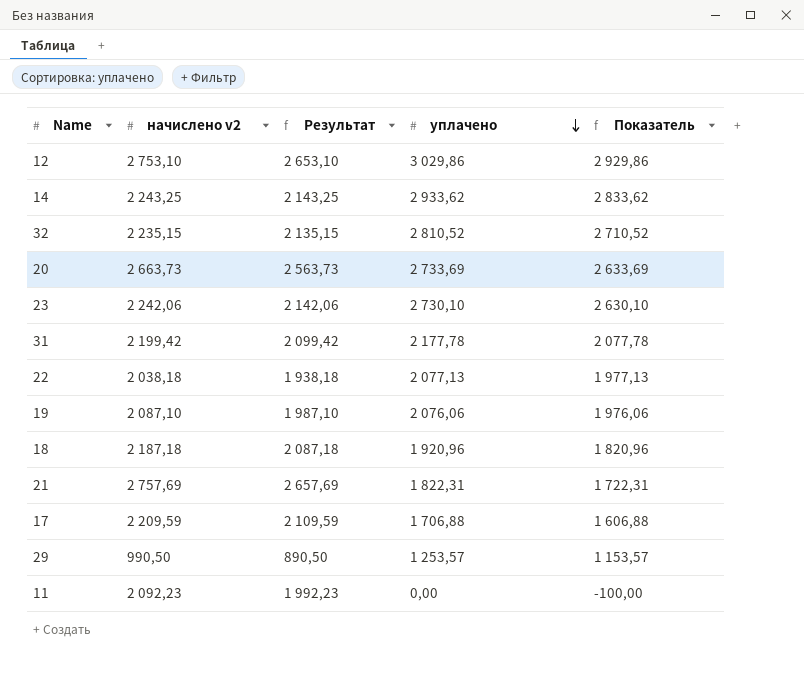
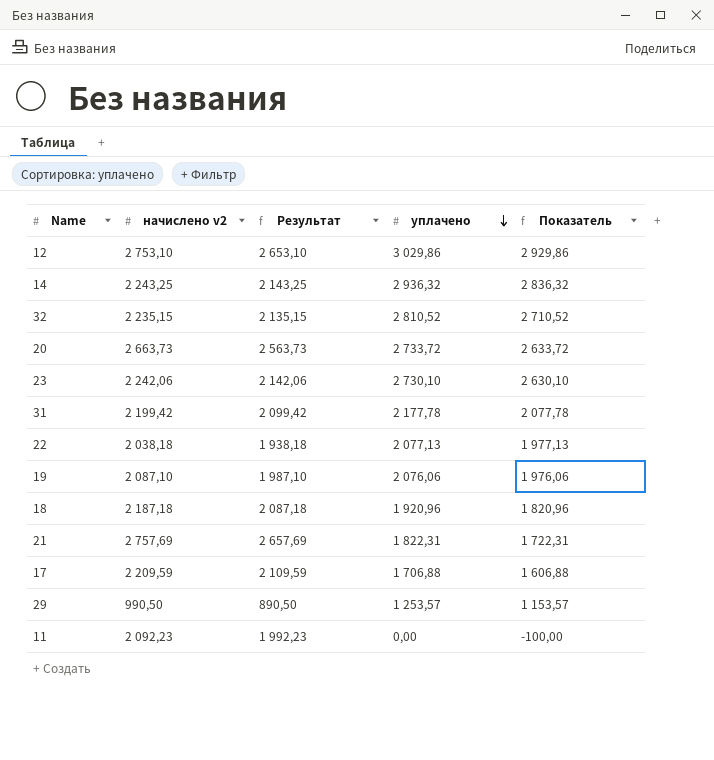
14 | уплачено: 2 933,62 -> 2 936,32
14 | Показатель: 2 833,62 -> 2 836,32
20 | уплачено: 2 733,69 -> 2 733,72
20 | Показатель: 2 633,69 -> 2 633,72

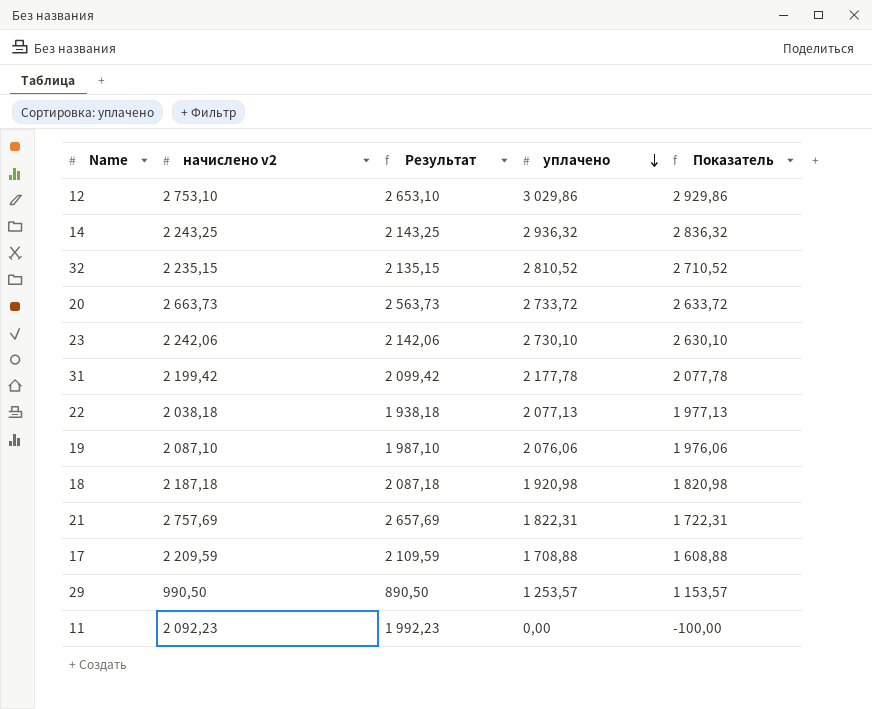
18 | уплачено: 1 920,96 -> 1 920,98
18 | Показатель: 1 820,96 -> 1 820,98
17 | уплачено: 1 706,88 -> 1 708,88
17 | Показатель: 1 606,88 -> 1 608,88

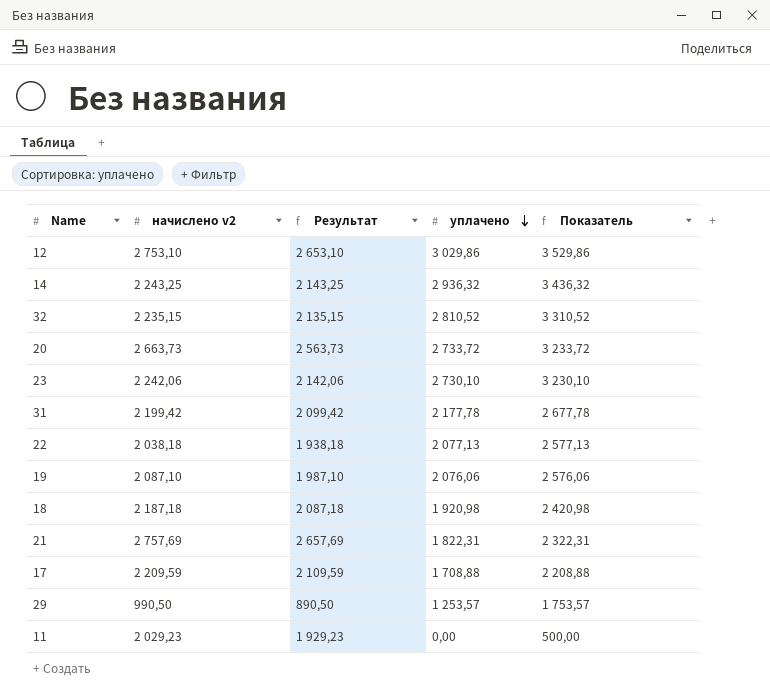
column Показатель | formula: [уплачено] - 100 -> [уплачено] + 500
11 | начислено v2: 2 092,23 -> 2 029,23
11 | Результат: 1 992,23 -> 1 929,23

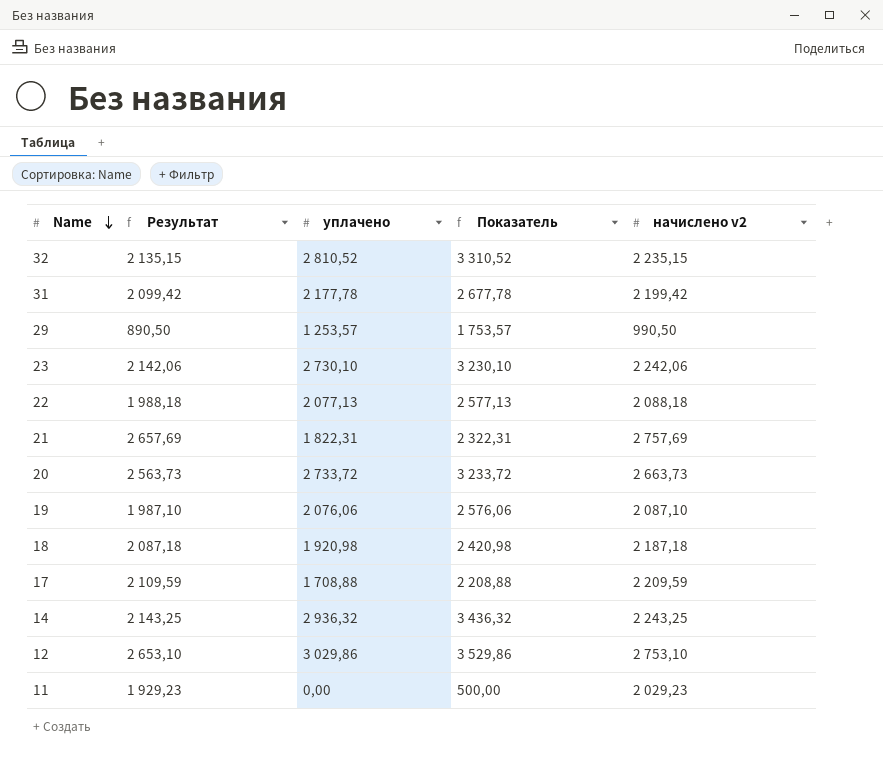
row order: уплачено descending -> Name descending
column начислено v2 | position: 2 -> 5
22 | Результат: 1 938,18 -> 1 988,18
22 | начислено v2: 2 038,18 -> 2 088,18

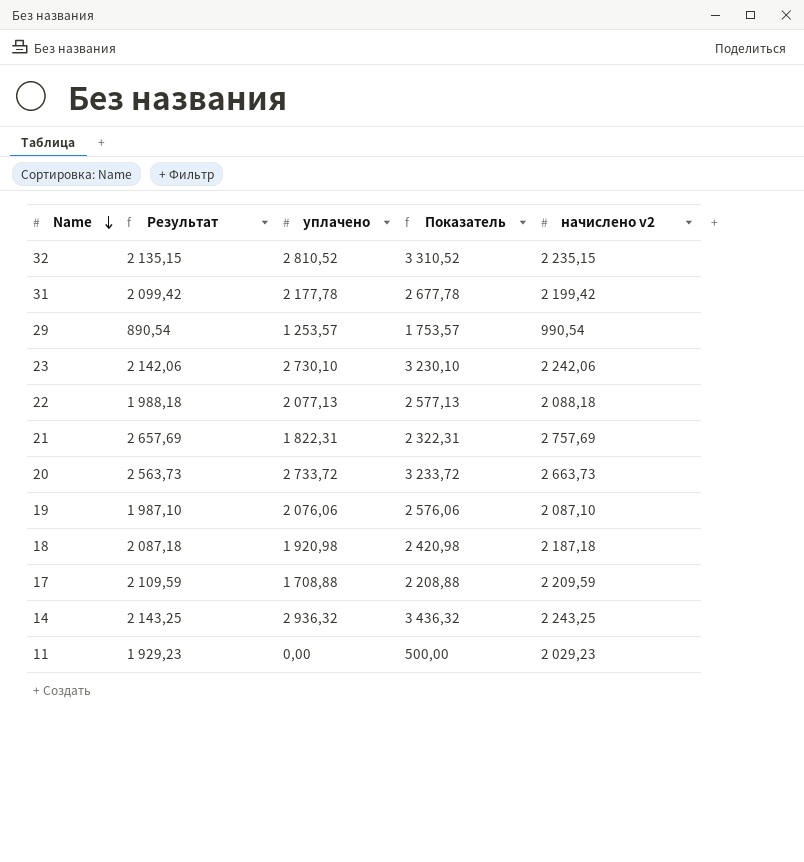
row 12: 2 653,10 | 3 029,86 | 3 529,86 | 2 753,10 -> none
29 | Результат: 890,50 -> 890,54
29 | начислено v2: 990,50 -> 990,54

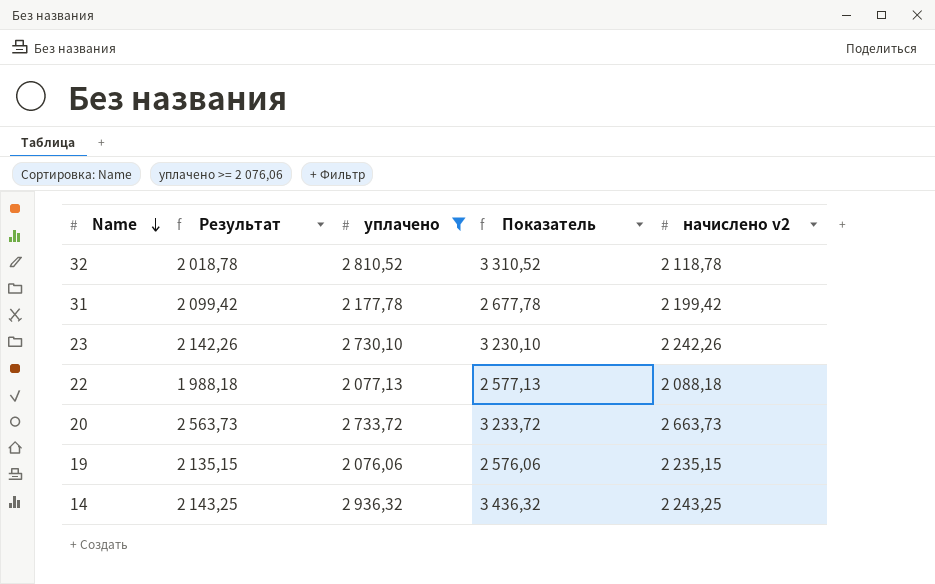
filter: none -> уплачено >= 2 076,06
32 | Результат: 2 135,15 -> 2 018,78
32 | начислено v2: 2 235,15 -> 2 118,78
23 | Результат: 2 142,06 -> 2 142,26
23 | начислено v2: 2 242,06 -> 2 242,26
19 | Результат: 1 987,10 -> 2 135,15
19 | начислено v2: 2 087,10 -> 2 235,15

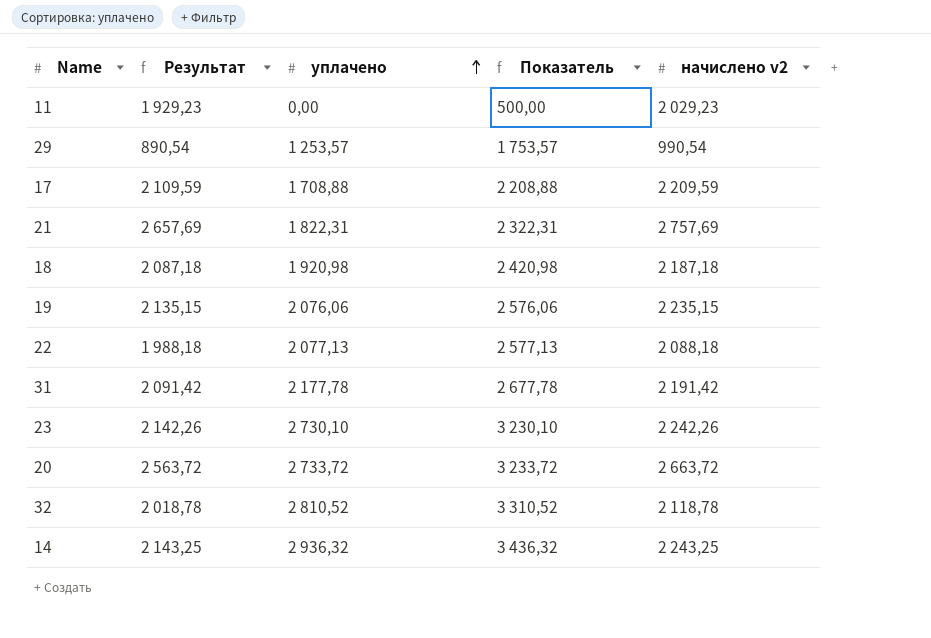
filter: уплачено >= 2 076,06 -> none
row order: Name descending -> уплачено ascending
31 | Результат: 2 099,42 -> 2 091,42
31 | начислено v2: 2 199,42 -> 2 191,42
20 | Результат: 2 563,73 -> 2 563,72
20 | начислено v2: 2 663,73 -> 2 663,72

